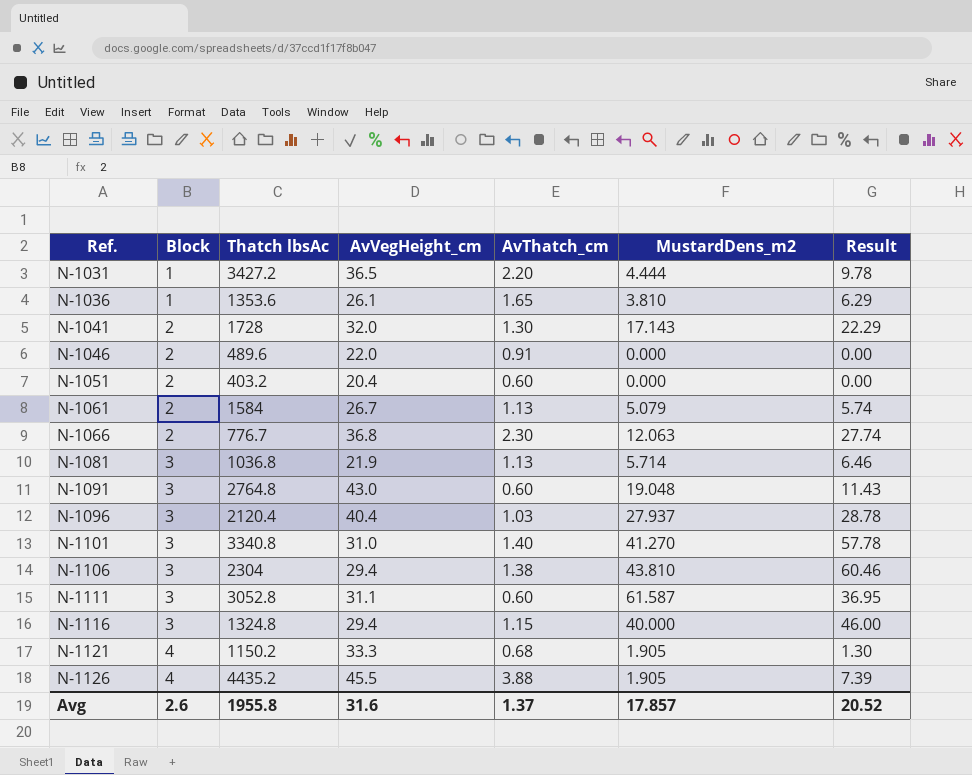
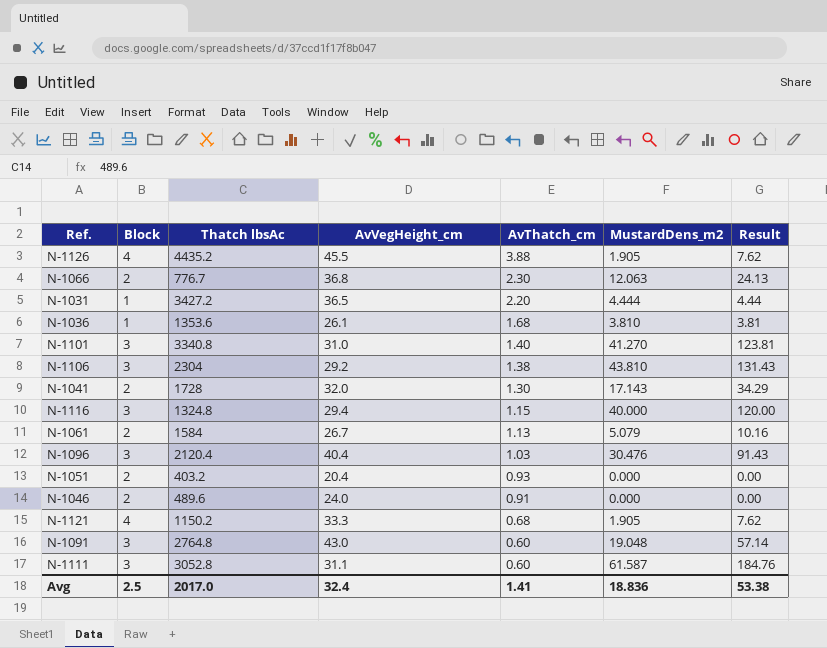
row order: Ref. ascending -> AvThatch_cm descending
column Result | formula: [AvThatch_cm] * [MustardDens_m2] -> [Block] * [MustardDens_m2]
row N-1081: 3 | 1036.8 | 21.9 | 1.13 | 5.714 | 6.46 -> none
N-1036 | AvThatch_cm: 1.65 -> 1.68
N-1106 | AvVegHeight_cm: 29.4 -> 29.2
N-1096 | MustardDens_m2: 27.937 -> 30.476
N-1051 | AvThatch_cm: 0.60 -> 0.93
N-1046 | AvVegHeight_cm: 22.0 -> 24.0
Avg | Block: 2.6 -> 2.5
Avg | Thatch lbsAc: 1955.8 -> 2017.0
Avg | AvVegHeight_cm: 31.6 -> 32.4
Avg | AvThatch_cm: 1.37 -> 1.41
Avg | MustardDens_m2: 17.857 -> 18.836
Avg | Result: 20.52 -> 53.38

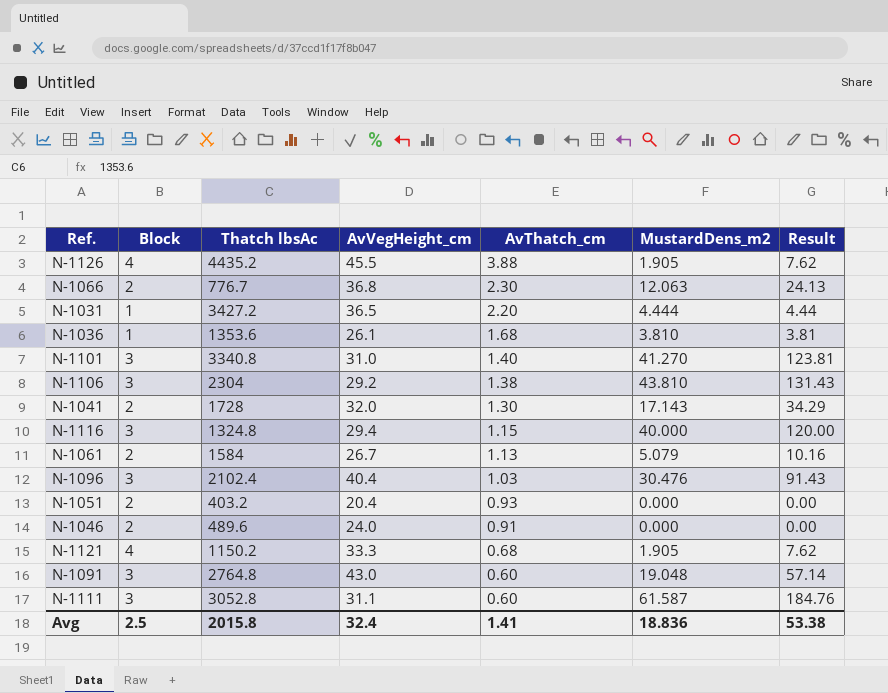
N-1096 | Thatch lbsAc: 2120.4 -> 2102.4
Avg | Thatch lbsAc: 2017.0 -> 2015.8

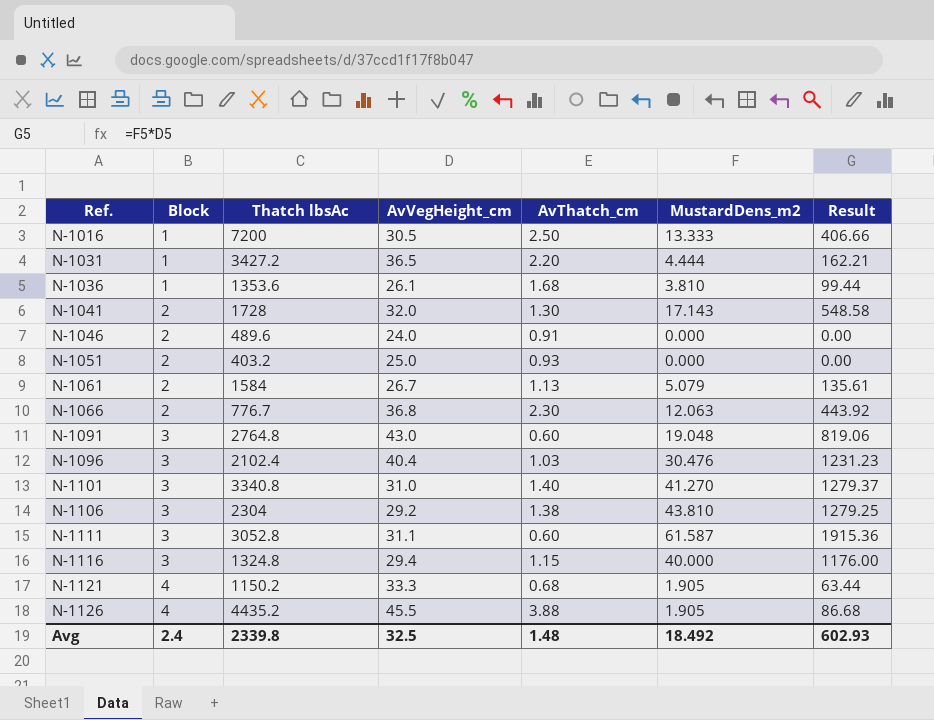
row order: AvThatch_cm descending -> Ref. ascending
column Result | formula: [Block] * [MustardDens_m2] -> [AvVegHeight_cm] * [MustardDens_m2]
row N-1016: none -> 1 | 7200 | 30.5 | 2.50 | 13.333 | 406.66
N-1051 | AvVegHeight_cm: 20.4 -> 25.0
Avg | Block: 2.5 -> 2.4
Avg | Thatch lbsAc: 2015.8 -> 2339.8
Avg | AvVegHeight_cm: 32.4 -> 32.5
Avg | AvThatch_cm: 1.41 -> 1.48
Avg | MustardDens_m2: 18.836 -> 18.492
Avg | Result: 53.38 -> 602.93

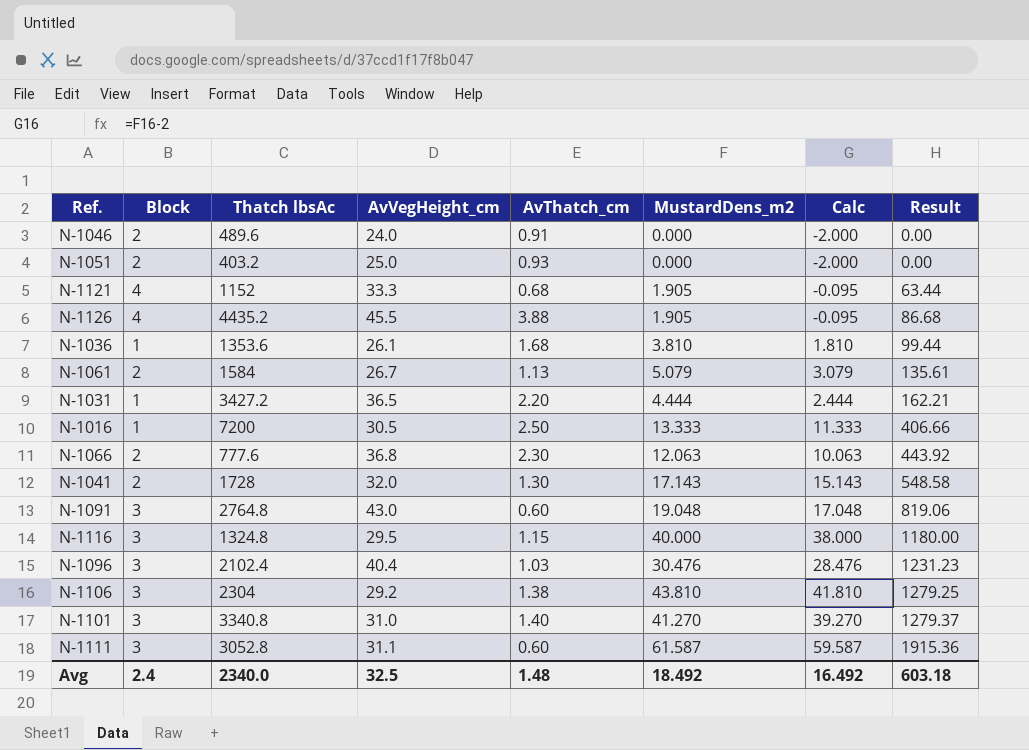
row order: Ref. ascending -> Result ascending
column Calc | formula: none -> [MustardDens_m2] - 2
N-1121 | Thatch lbsAc: 1150.2 -> 1152
N-1066 | Thatch lbsAc: 776.7 -> 777.6
N-1116 | AvVegHeight_cm: 29.4 -> 29.5
N-1116 | Result: 1176.00 -> 1180.00
Avg | Thatch lbsAc: 2339.8 -> 2340.0
Avg | Result: 602.93 -> 603.18

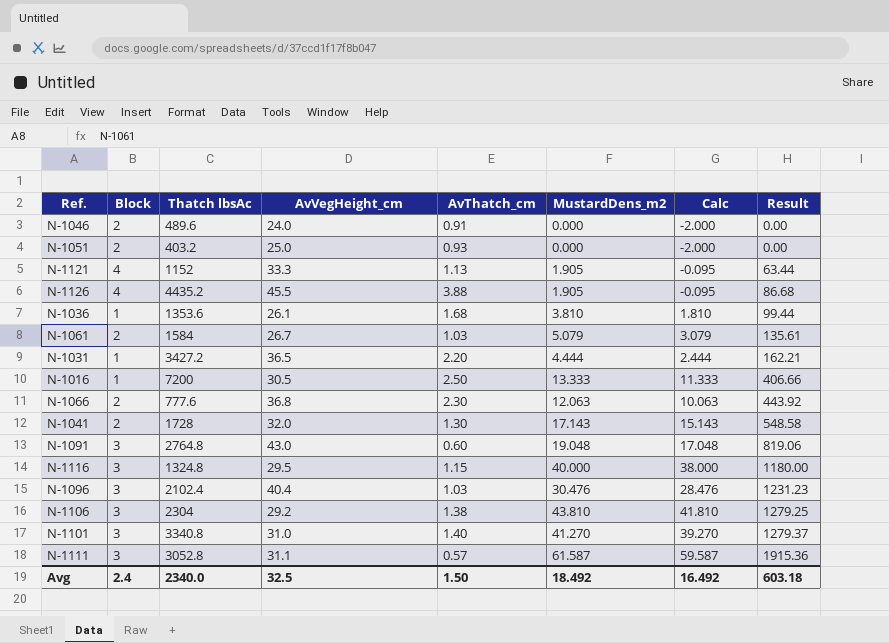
N-1121 | AvThatch_cm: 0.68 -> 1.13
N-1061 | AvThatch_cm: 1.13 -> 1.03
N-1111 | AvThatch_cm: 0.60 -> 0.57
Avg | AvThatch_cm: 1.48 -> 1.50

